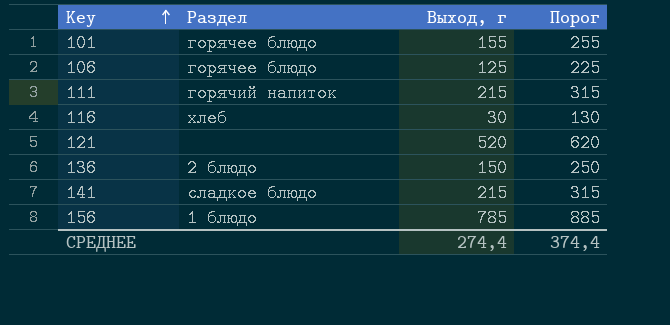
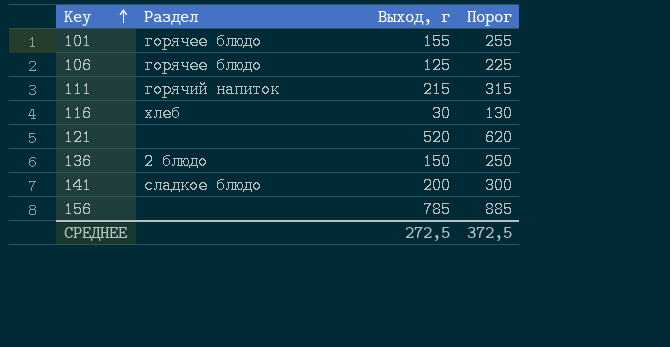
141 | Выход, г: 215 -> 200
141 | Порог: 315 -> 300
156 | Раздел: 1 блюдо -> none
СРЕДНЕЕ | Выход, г: 274,4 -> 272,5
СРЕДНЕЕ | Порог: 374,4 -> 372,5

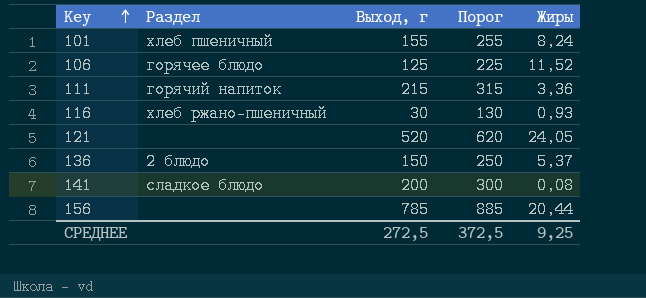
column Жиры | position: none -> 5
101 | Раздел: горячее блюдо -> хлеб пшеничный
116 | Раздел: хлеб -> хлеб ржано-пшеничный

